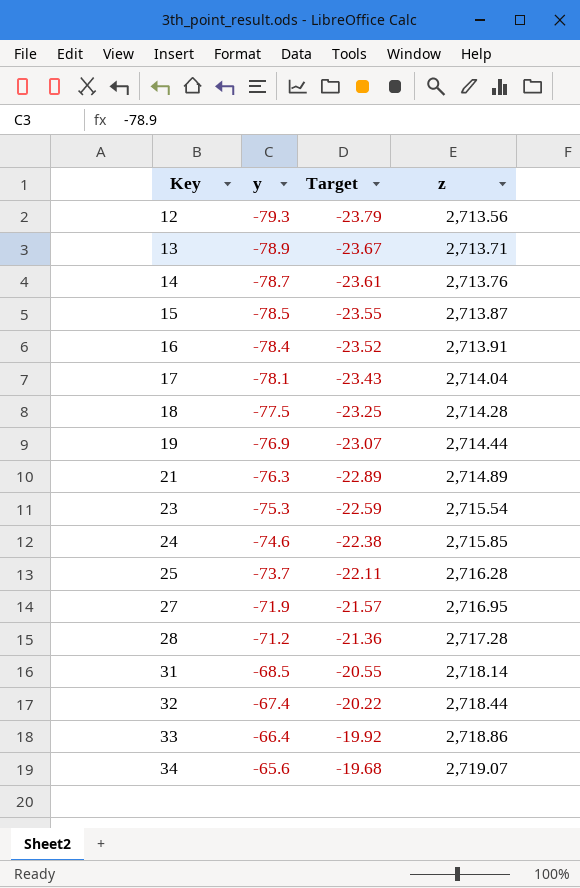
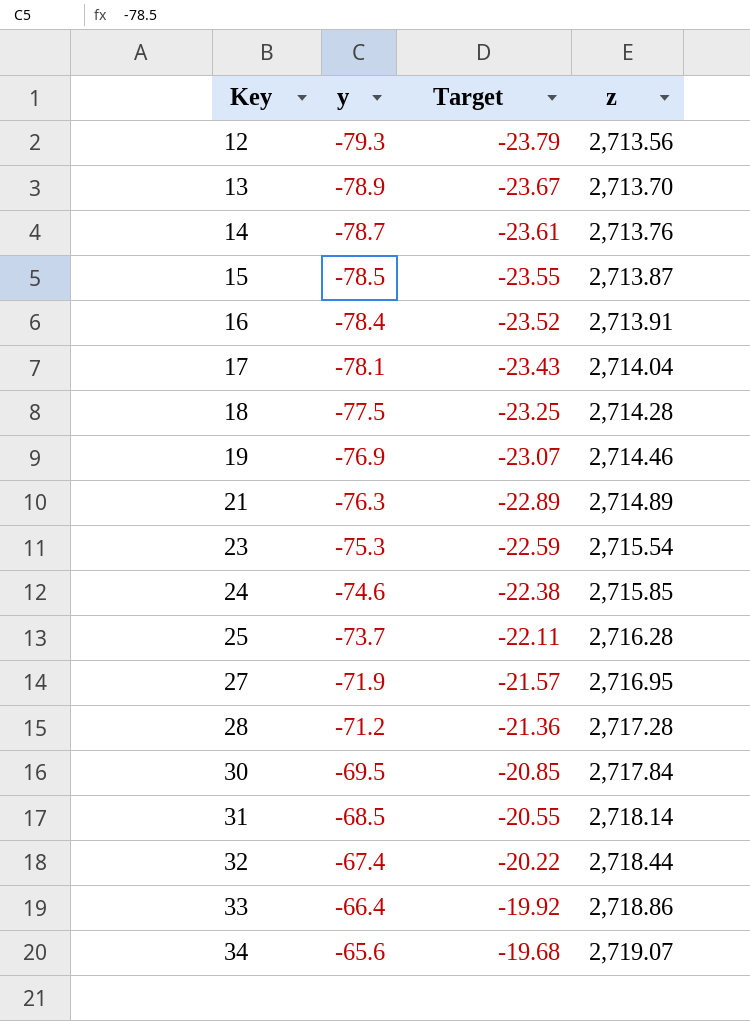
13 | z: 2,713.71 -> 2,713.70
19 | z: 2,714.44 -> 2,714.46
row 30: none -> -69.5 | -20.85 | 2,717.84

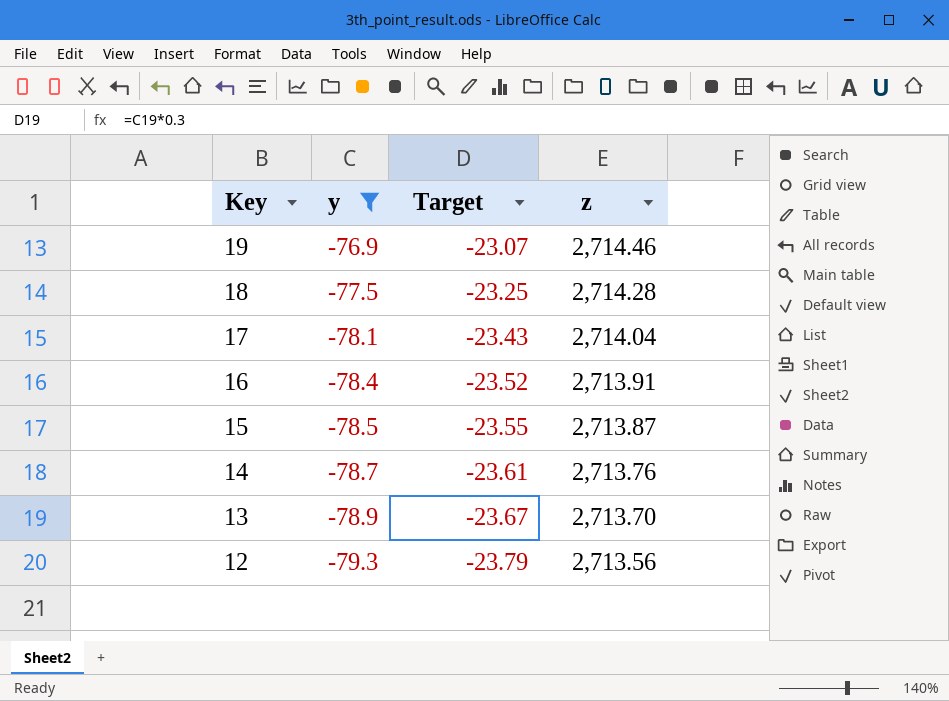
filter: none -> y <= -76.9
row order: Key ascending -> Key descending

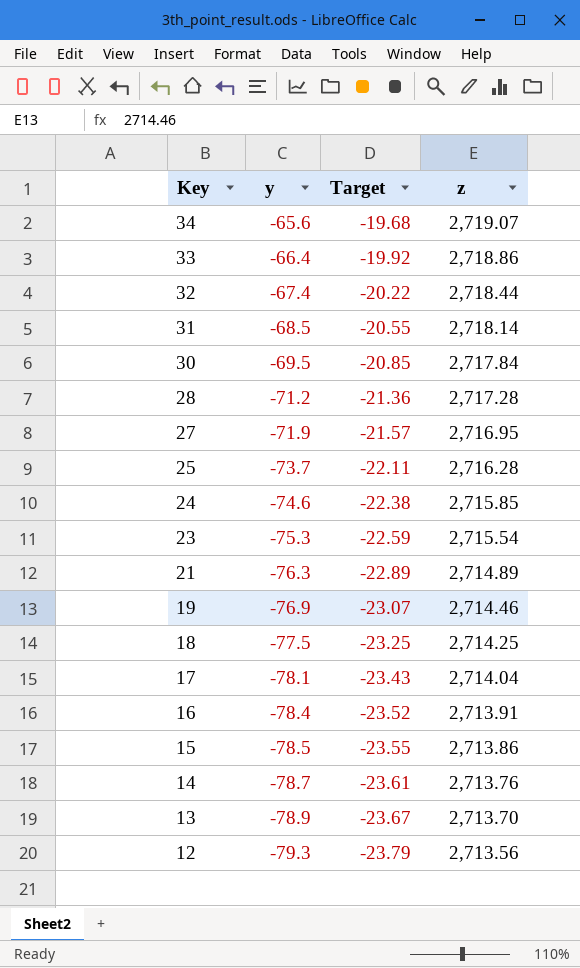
filter: y <= -76.9 -> none
18 | z: 2,714.28 -> 2,714.25
15 | z: 2,713.87 -> 2,713.86

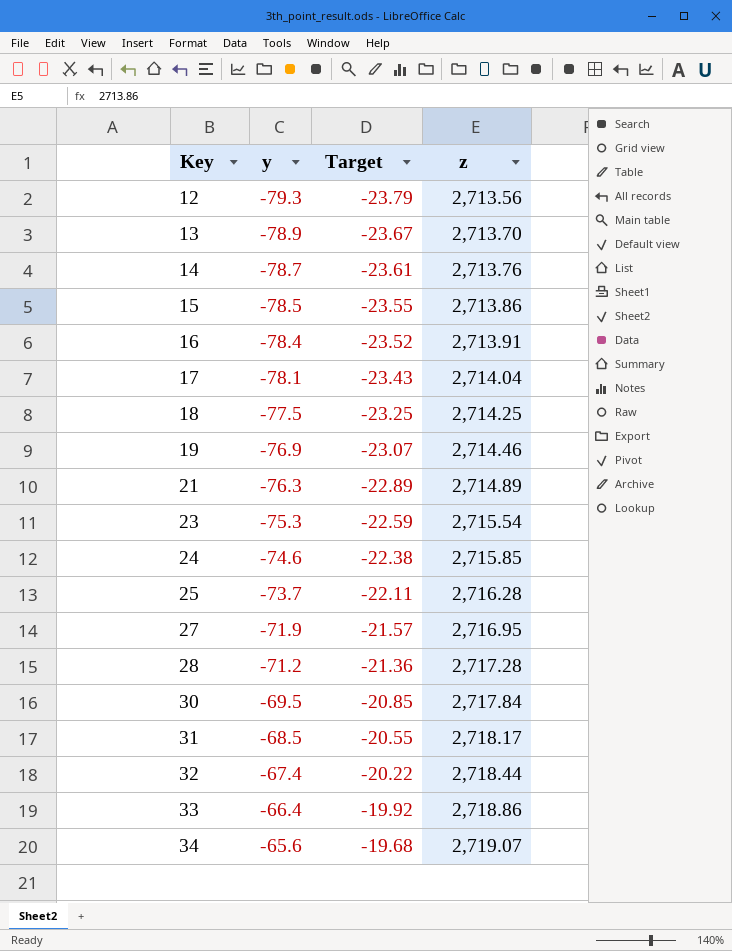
row order: Key descending -> Key ascending
31 | z: 2,718.14 -> 2,718.17

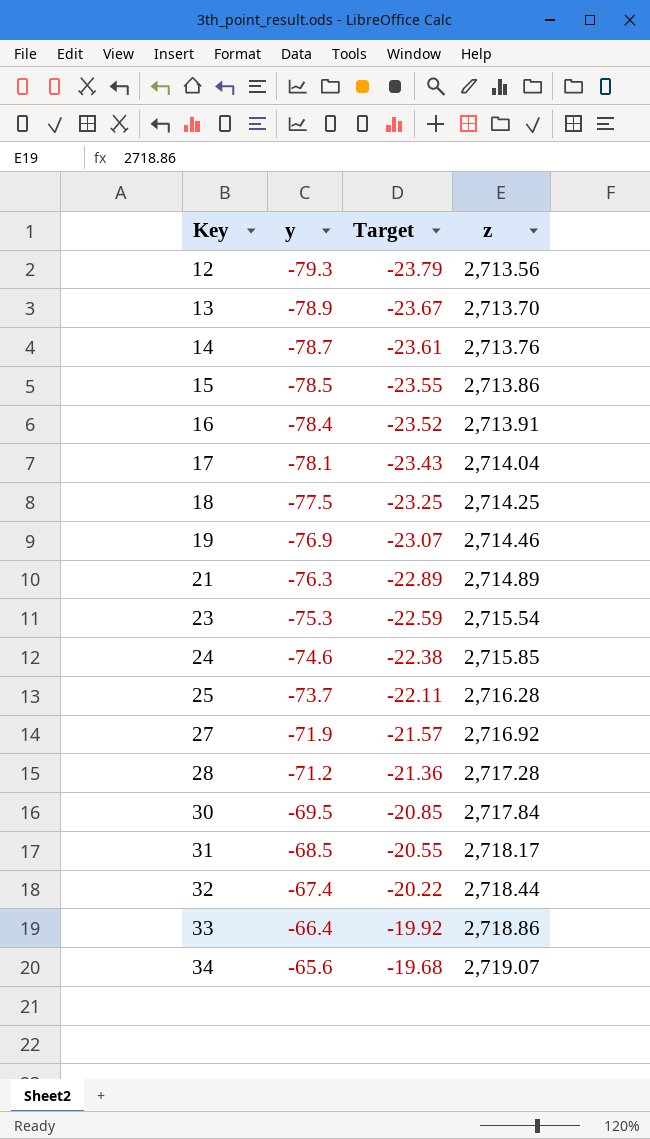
27 | z: 2,716.95 -> 2,716.92

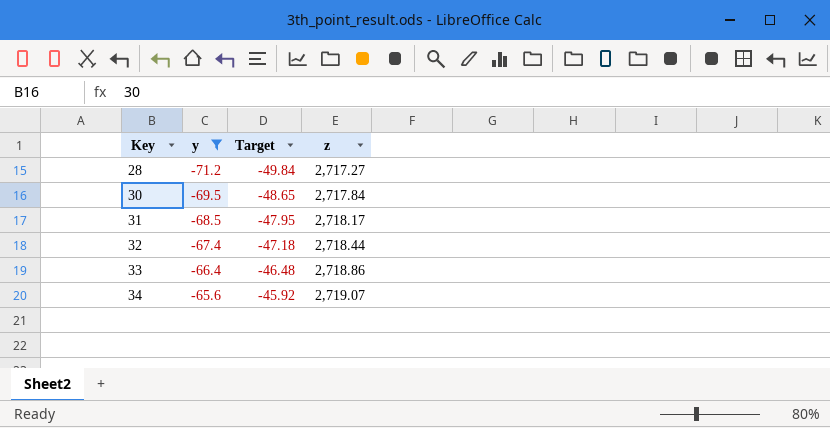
filter: none -> y >= -71.2
column Target | formula: [y] * 0.3 -> [y] * 0.7
28 | z: 2,717.28 -> 2,717.27

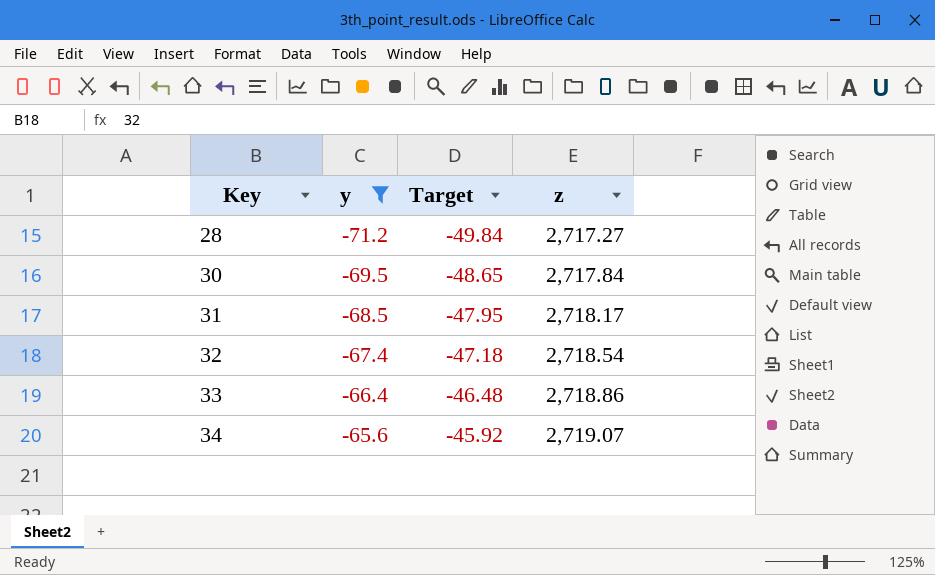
32 | z: 2,718.44 -> 2,718.54

